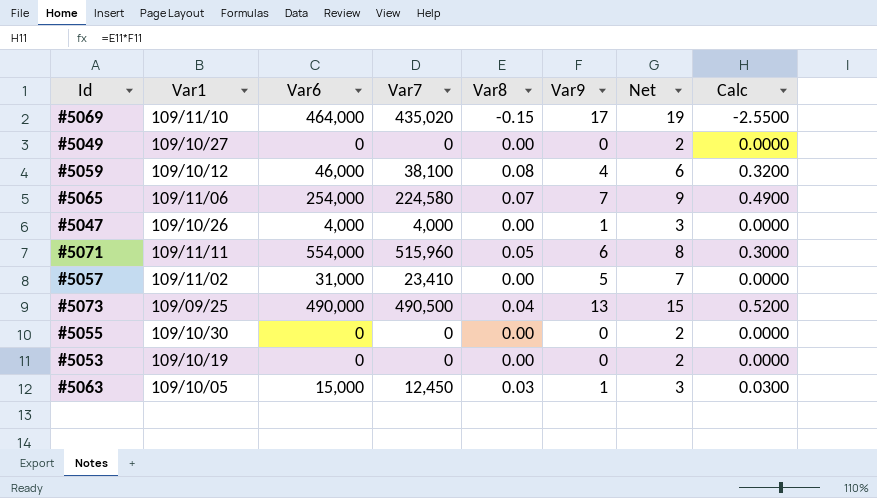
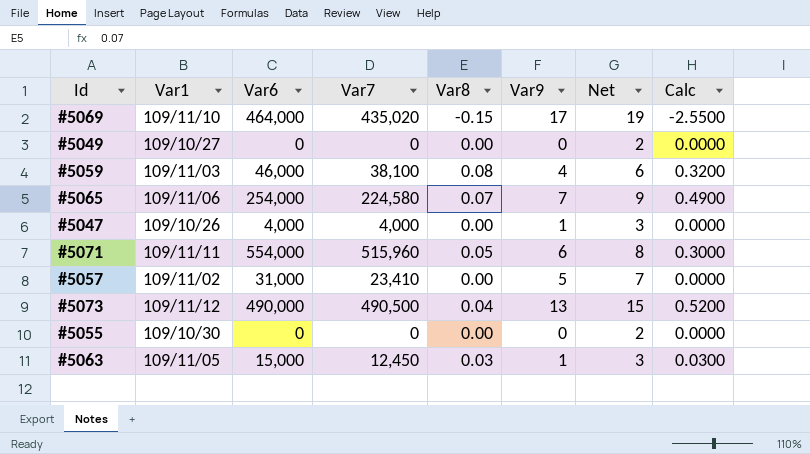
row #5053: 109/10/19 | 0 | 0 | 0.00 | 0 | 2 | 0.0000 -> none
#5059 | Var1: 109/10/12 -> 109/11/03
#5073 | Var1: 109/09/25 -> 109/11/12
#5063 | Var1: 109/10/05 -> 109/11/05

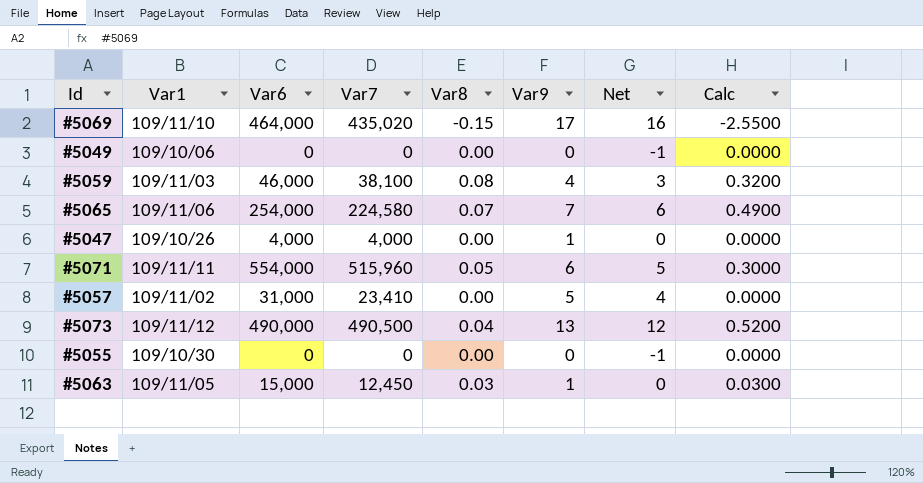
column Net | formula: [Var9] + 2 -> [Var9] - 1
#5049 | Var1: 109/10/27 -> 109/10/06

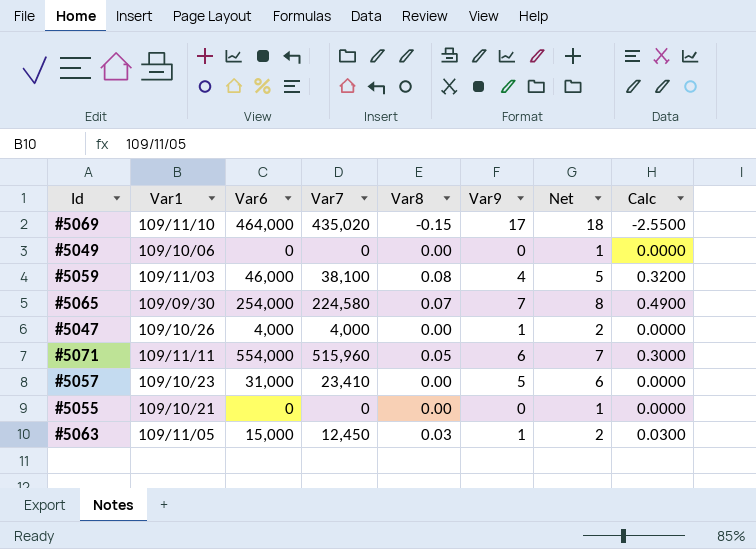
column Net | formula: [Var9] - 1 -> [Var9] + 1
row #5073: 109/11/12 | 490,000 | 490,500 | 0.04 | 13 | 12 | 0.5200 -> none
#5065 | Var1: 109/11/06 -> 109/09/30
#5057 | Var1: 109/11/02 -> 109/10/23
#5055 | Var1: 109/10/30 -> 109/10/21

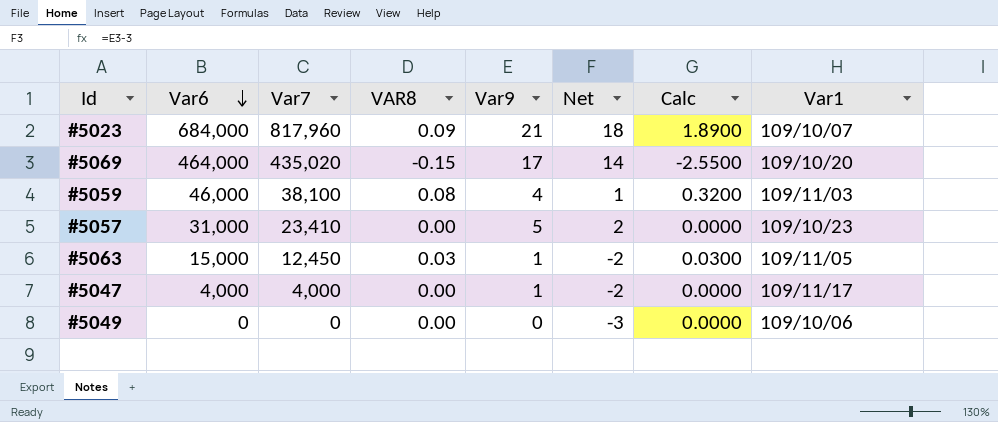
row order: none -> Var6 descending
column name: Var8 -> VAR8
column Net | formula: [Var9] + 1 -> [Var9] - 3
column Var1 | position: 2 -> 8
row #5065: 109/09/30 | 254,000 | 224,580 | 0.07 | 7 | 8 | 0.4900 -> none
row #5071: 109/11/11 | 554,000 | 515,960 | 0.05 | 6 | 7 | 0.3000 -> none
row #5055: 109/10/21 | 0 | 0 | 0.00 | 0 | 1 | 0.0000 -> none
row #5023: none -> 684,000 | 817,960 | 0.09 | 21 | 18 | 1.8900 | 109/10/07
#5069 | Var1: 109/11/10 -> 109/10/20
#5047 | Var1: 109/10/26 -> 109/11/17

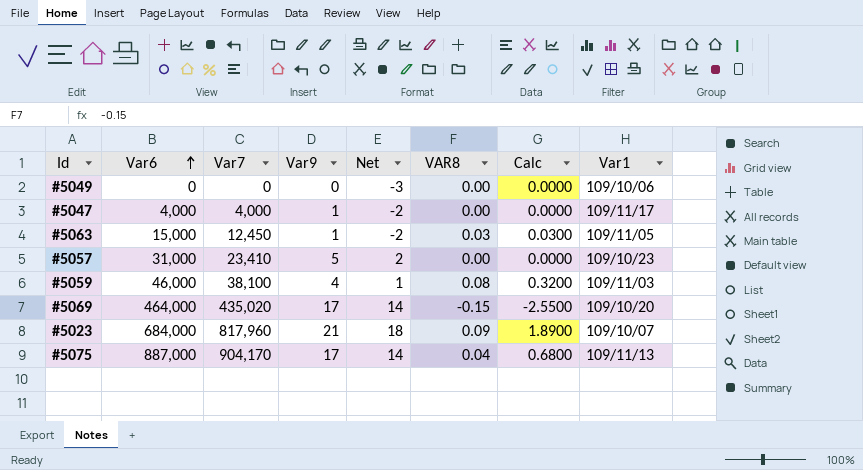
row order: Var6 descending -> Var6 ascending
column VAR8 | position: 4 -> 6
row #5075: none -> 887,000 | 904,170 | 17 | 14 | 0.04 | 0.6800 | 109/11/13

